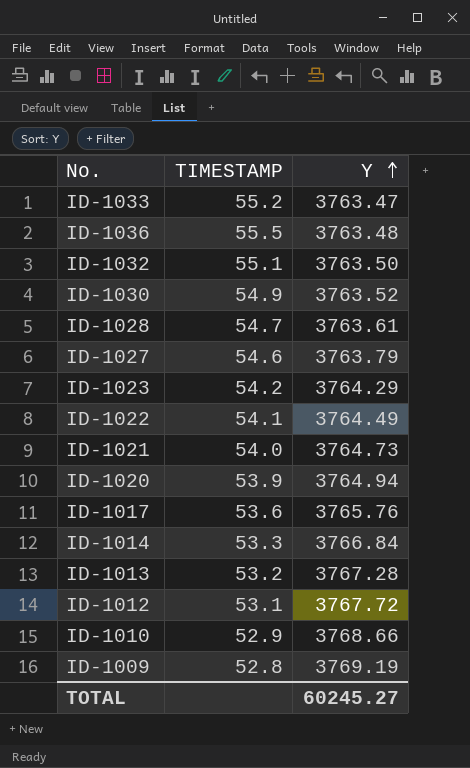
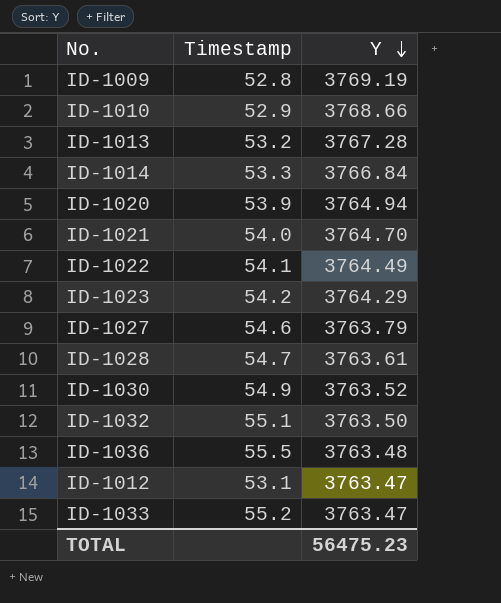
row order: Y ascending -> Y descending
column name: TIMESTAMP -> Timestamp
row ID-1017: 53.6 | 3765.76 -> none
ID-1021 | Y: 3764.73 -> 3764.70
ID-1012 | Y: 3767.72 -> 3763.47
TOTAL | Y: 60245.27 -> 56475.23

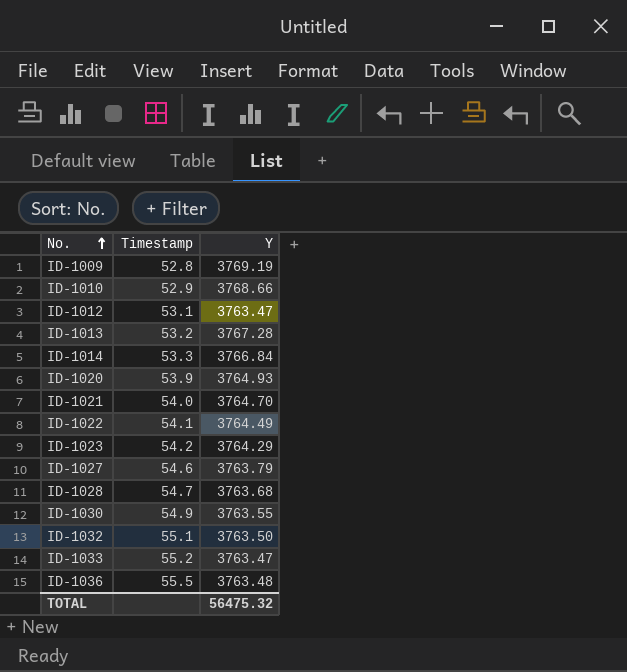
row order: Y descending -> No. ascending
ID-1020 | Y: 3764.94 -> 3764.93
ID-1028 | Y: 3763.61 -> 3763.68
ID-1030 | Y: 3763.52 -> 3763.55
TOTAL | Y: 56475.23 -> 56475.32

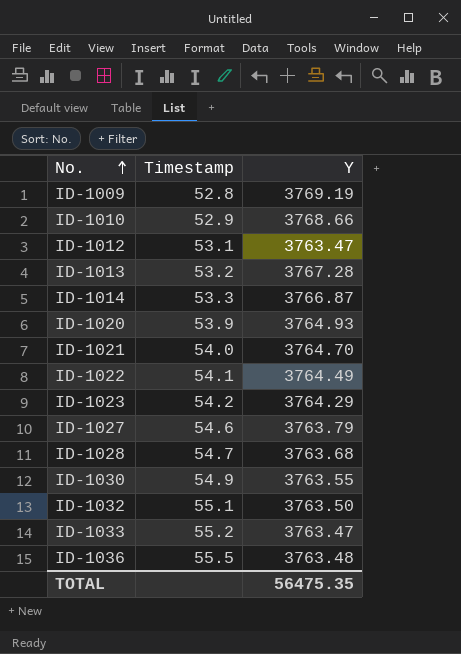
ID-1014 | Y: 3766.84 -> 3766.87
TOTAL | Y: 56475.32 -> 56475.35

